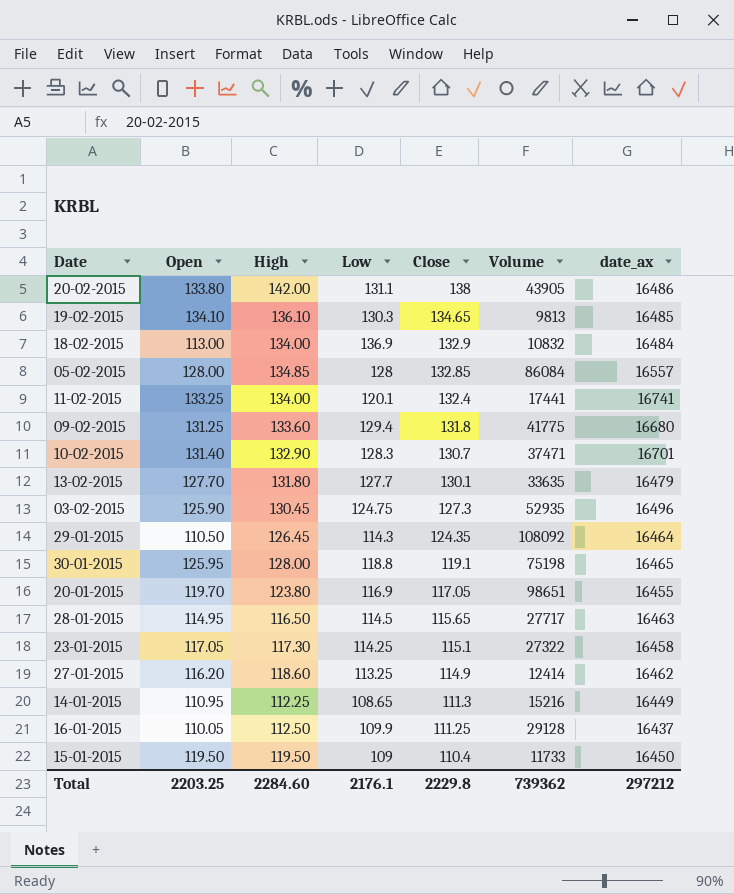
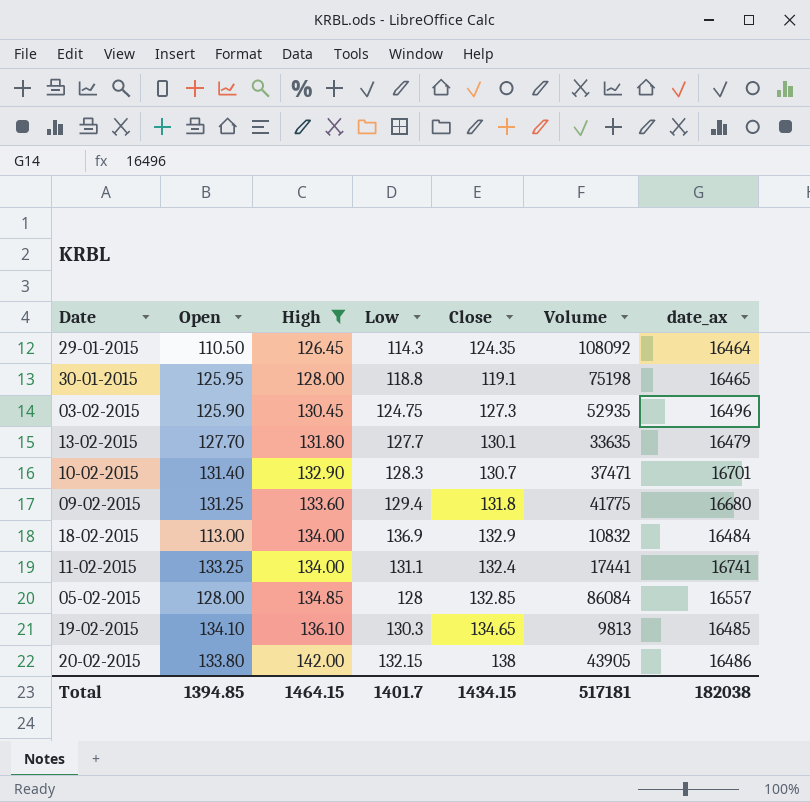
filter: none -> High >= 126.45
row order: Close descending -> High ascending
11-02-2015 | Low: 120.1 -> 131.1
20-02-2015 | Low: 131.1 -> 132.15
Total | Open: 2203.25 -> 1394.85
Total | High: 2284.60 -> 1464.15
Total | Low: 2176.1 -> 1401.7
Total | Close: 2229.8 -> 1434.15
Total | Volume: 739362 -> 517181
Total | date_ax: 297212 -> 182038

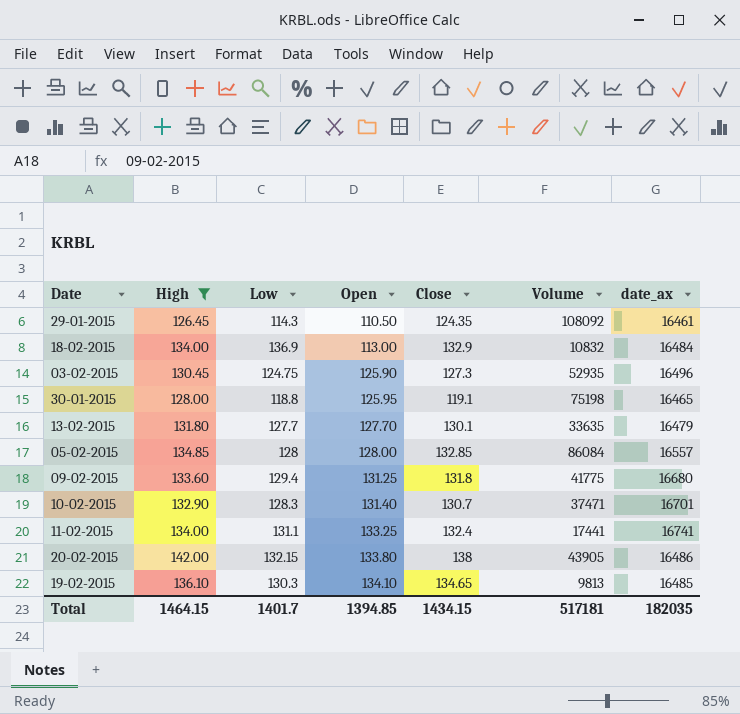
row order: High ascending -> Open ascending
column Open | position: 2 -> 4
29-01-2015 | date_ax: 16464 -> 16461
Total | date_ax: 182038 -> 182035

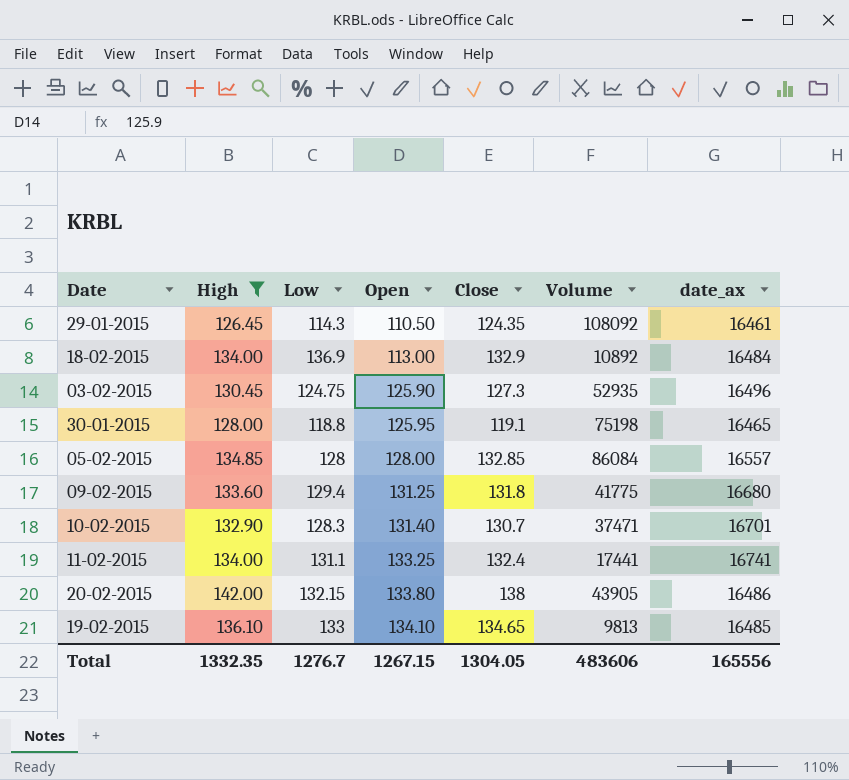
row 13-02-2015: 131.80 | 127.7 | 127.70 | 130.1 | 33635 | 16479 -> none
18-02-2015 | Volume: 10832 -> 10892
19-02-2015 | Low: 130.3 -> 133
Total | High: 1464.15 -> 1332.35
Total | Low: 1401.7 -> 1276.7
Total | Open: 1394.85 -> 1267.15
Total | Close: 1434.15 -> 1304.05
Total | Volume: 517181 -> 483606
Total | date_ax: 182035 -> 165556

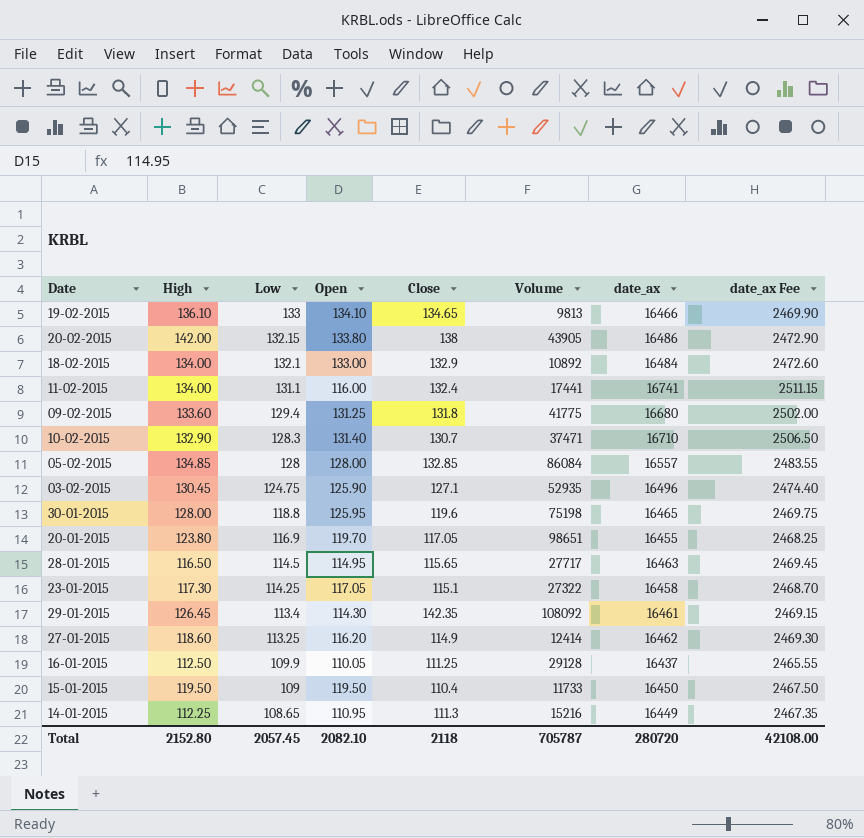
filter: High >= 126.45 -> none
row order: Open ascending -> Low descending
column date_ax Fee | formula: none -> [date_ax] * 0.15
19-02-2015 | date_ax: 16485 -> 16466
18-02-2015 | Low: 136.9 -> 132.1
18-02-2015 | Open: 113.00 -> 133.00
11-02-2015 | Open: 133.25 -> 116.00
10-02-2015 | date_ax: 16701 -> 16710
03-02-2015 | Close: 127.3 -> 127.1
30-01-2015 | Close: 119.1 -> 119.6
29-01-2015 | Low: 114.3 -> 113.4
29-01-2015 | Open: 110.50 -> 114.30
29-01-2015 | Close: 124.35 -> 142.35
Total | High: 1332.35 -> 2152.80
Total | Low: 1276.7 -> 2057.45
Total | Open: 1267.15 -> 2082.10
Total | Close: 1304.05 -> 2118
Total | Volume: 483606 -> 705787
Total | date_ax: 165556 -> 280720

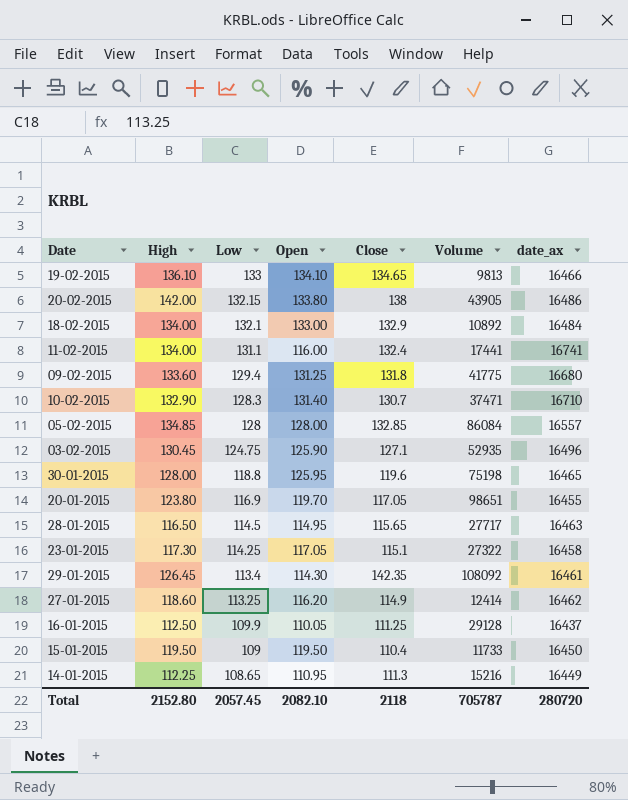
column date_ax Fee | formula: [date_ax] * 0.15 -> none

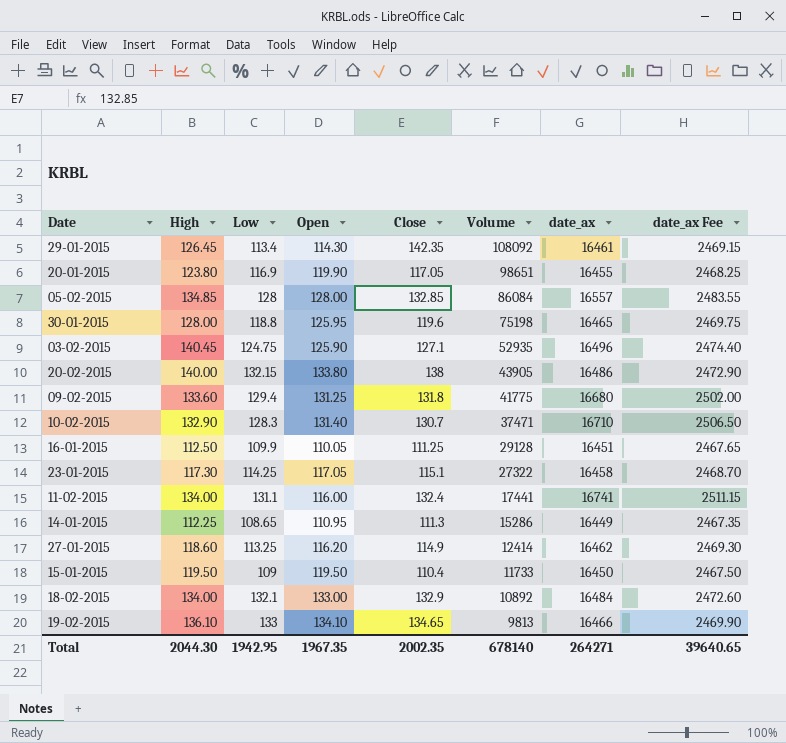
row order: Low descending -> Volume descending
column date_ax Fee | formula: none -> [date_ax] * 0.15
row 28-01-2015: 116.50 | 114.5 | 114.95 | 115.65 | 27717 | 16463 -> none
20-01-2015 | Open: 119.70 -> 119.90
03-02-2015 | High: 130.45 -> 140.45
20-02-2015 | High: 142.00 -> 140.00
16-01-2015 | date_ax: 16437 -> 16451
14-01-2015 | Volume: 15216 -> 15286
Total | High: 2152.80 -> 2044.30
Total | Low: 2057.45 -> 1942.95
Total | Open: 2082.10 -> 1967.35
Total | Close: 2118 -> 2002.35
Total | Volume: 705787 -> 678140
Total | date_ax: 280720 -> 264271

